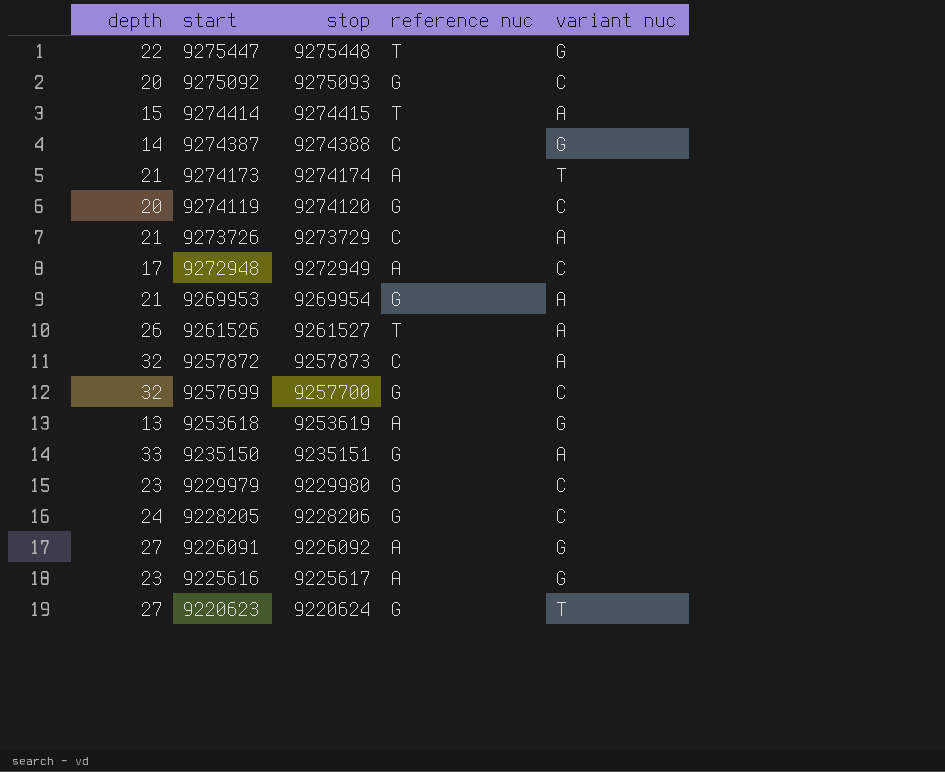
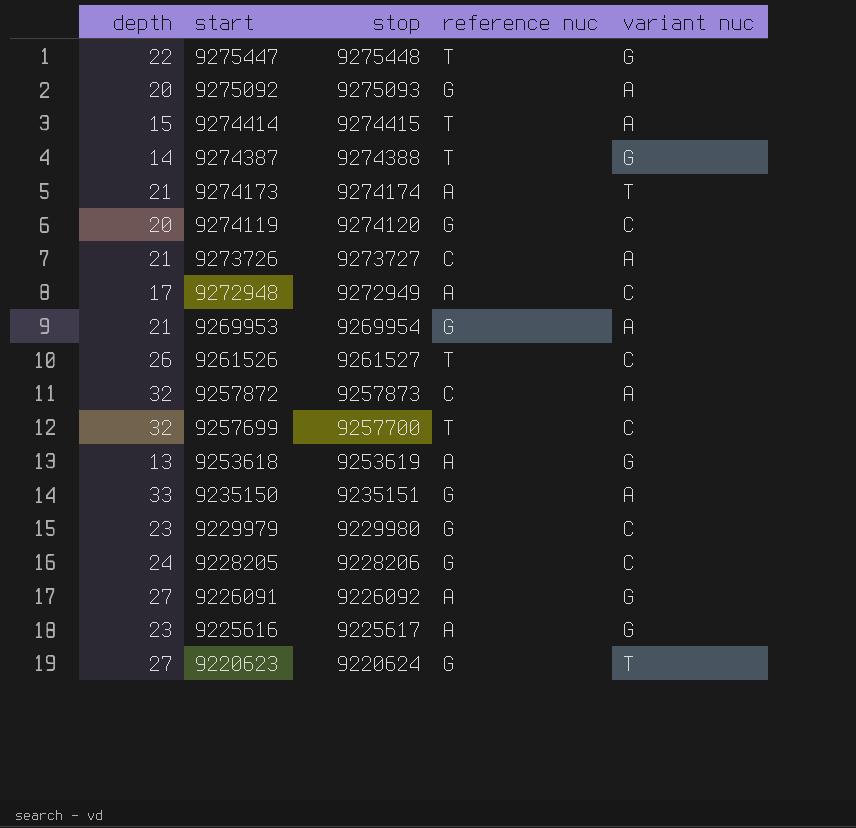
9275092 | variant nuc: C -> A
9274387 | reference nuc: C -> T
9273726 | stop: 9273729 -> 9273727
9261526 | variant nuc: A -> C
9257699 | reference nuc: G -> T

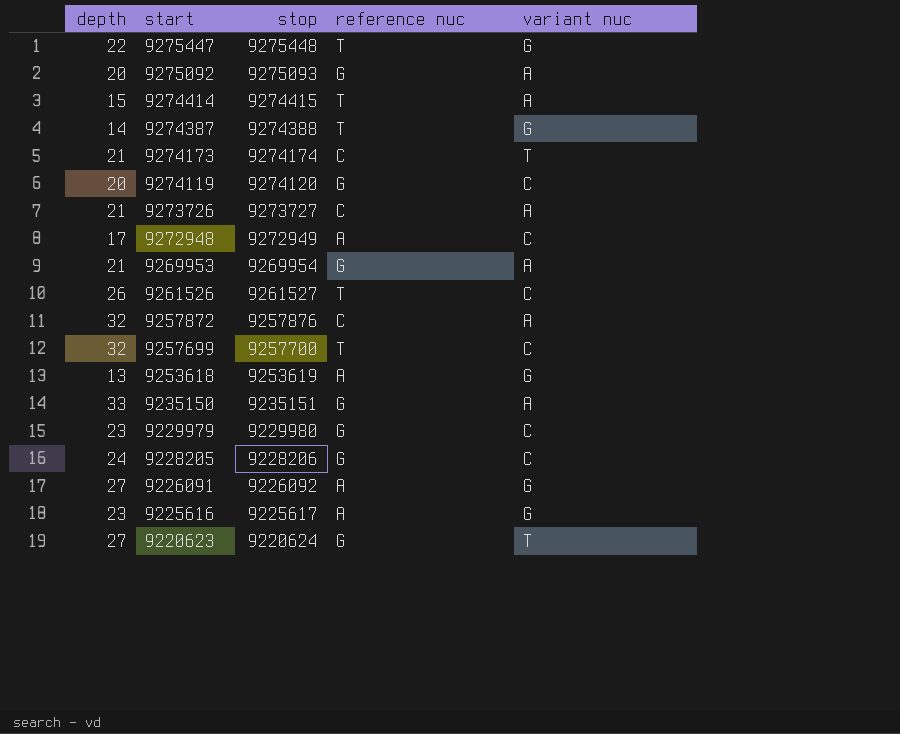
9274173 | reference nuc: A -> C
9257872 | stop: 9257873 -> 9257876

